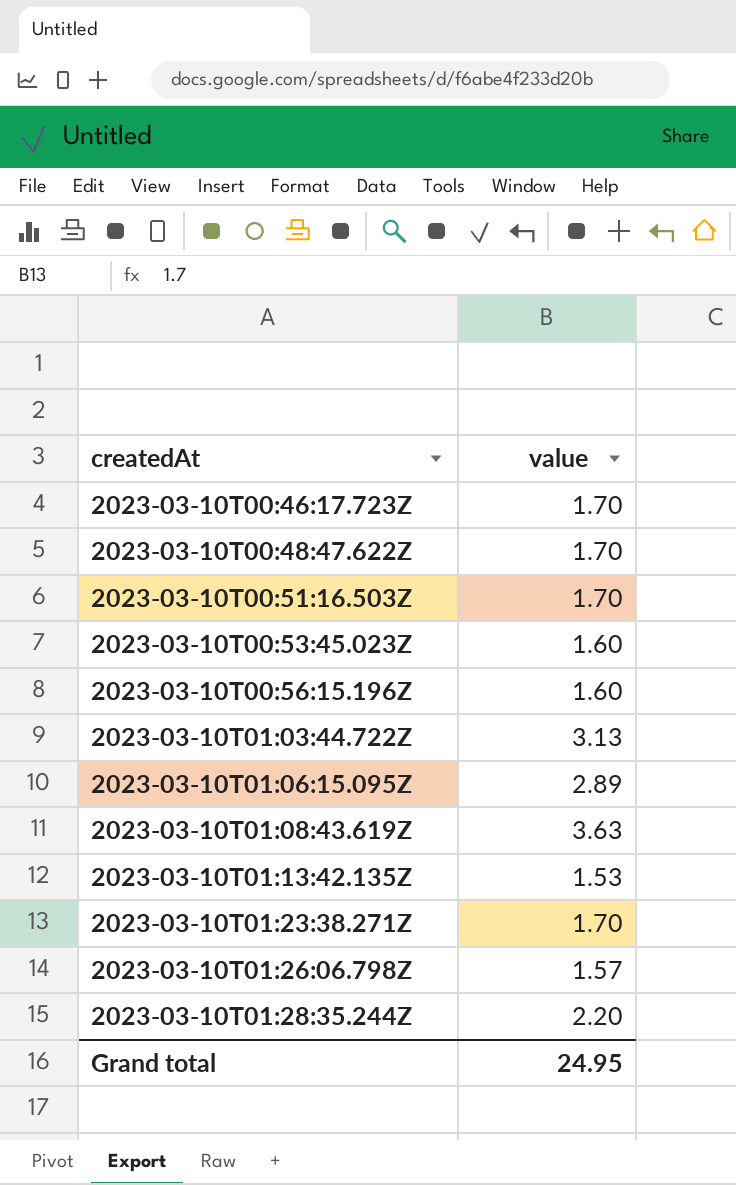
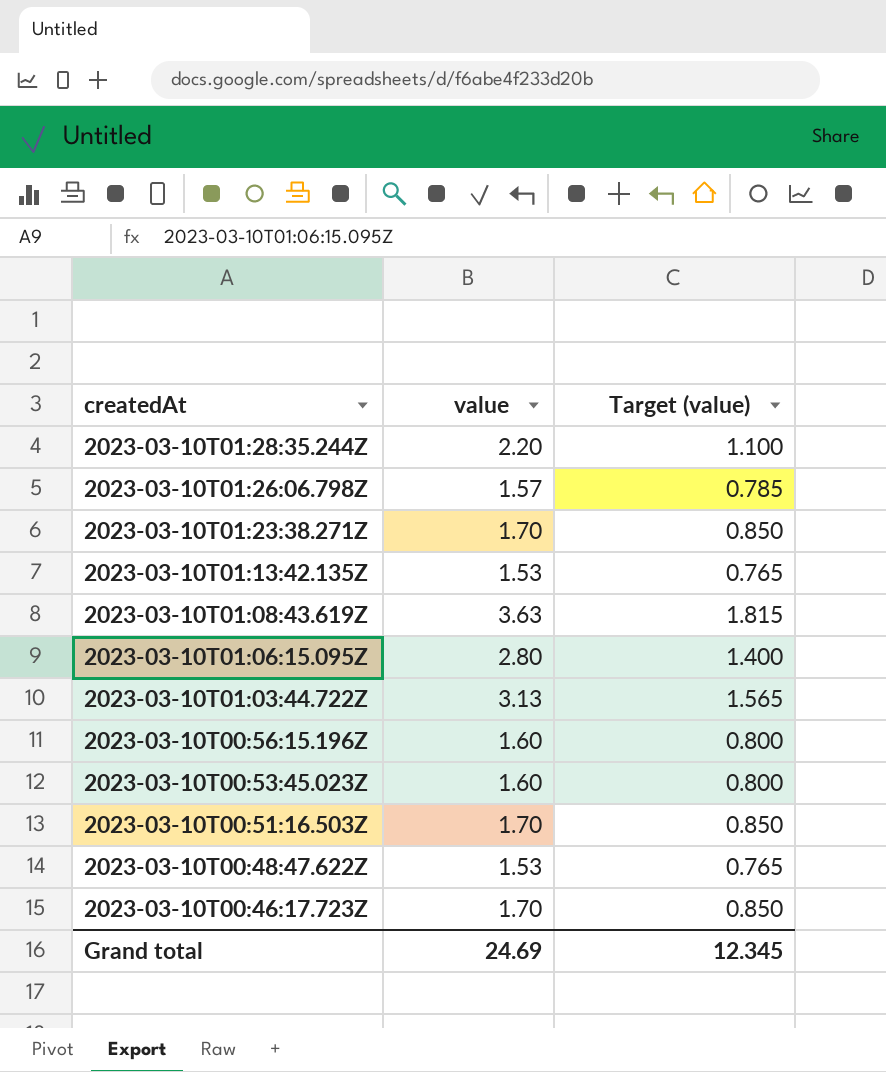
row order: createdAt ascending -> createdAt descending
column Target (value) | formula: none -> [value] * 0.5
2023-03-10T01:06:15.095Z | value: 2.89 -> 2.80
2023-03-10T00:48:47.622Z | value: 1.70 -> 1.53
Grand total | value: 24.95 -> 24.69

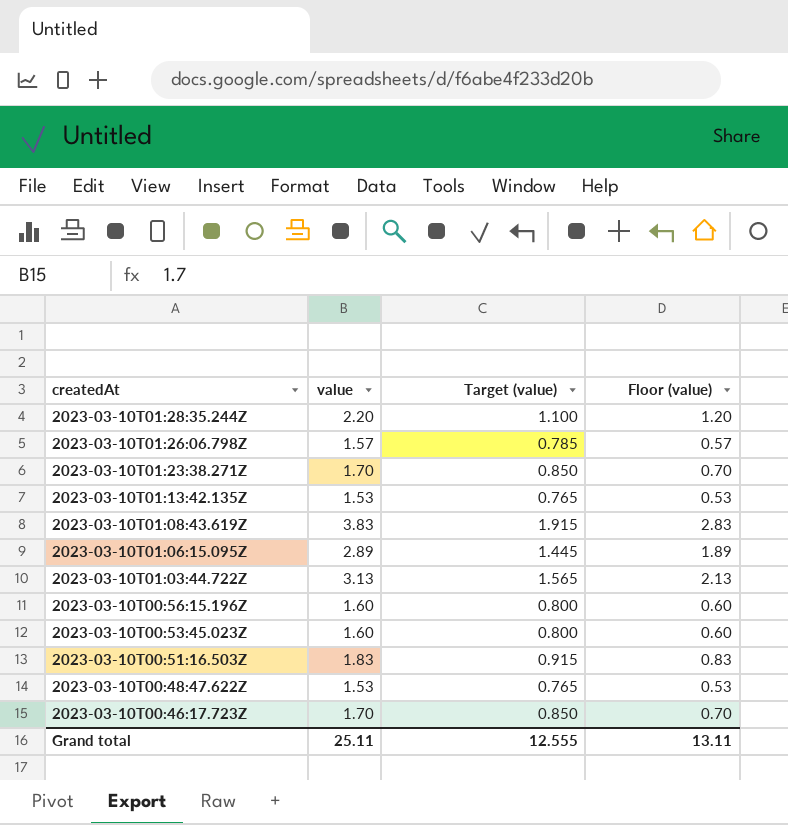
column Floor (value) | formula: none -> [value] - 1
2023-03-10T01:08:43.619Z | value: 3.63 -> 3.83
2023-03-10T01:08:43.619Z | Target (value): 1.815 -> 1.915
2023-03-10T01:06:15.095Z | value: 2.80 -> 2.89
2023-03-10T01:06:15.095Z | Target (value): 1.400 -> 1.445
2023-03-10T00:51:16.503Z | value: 1.70 -> 1.83
2023-03-10T00:51:16.503Z | Target (value): 0.850 -> 0.915
Grand total | value: 24.69 -> 25.11
Grand total | Target (value): 12.345 -> 12.555

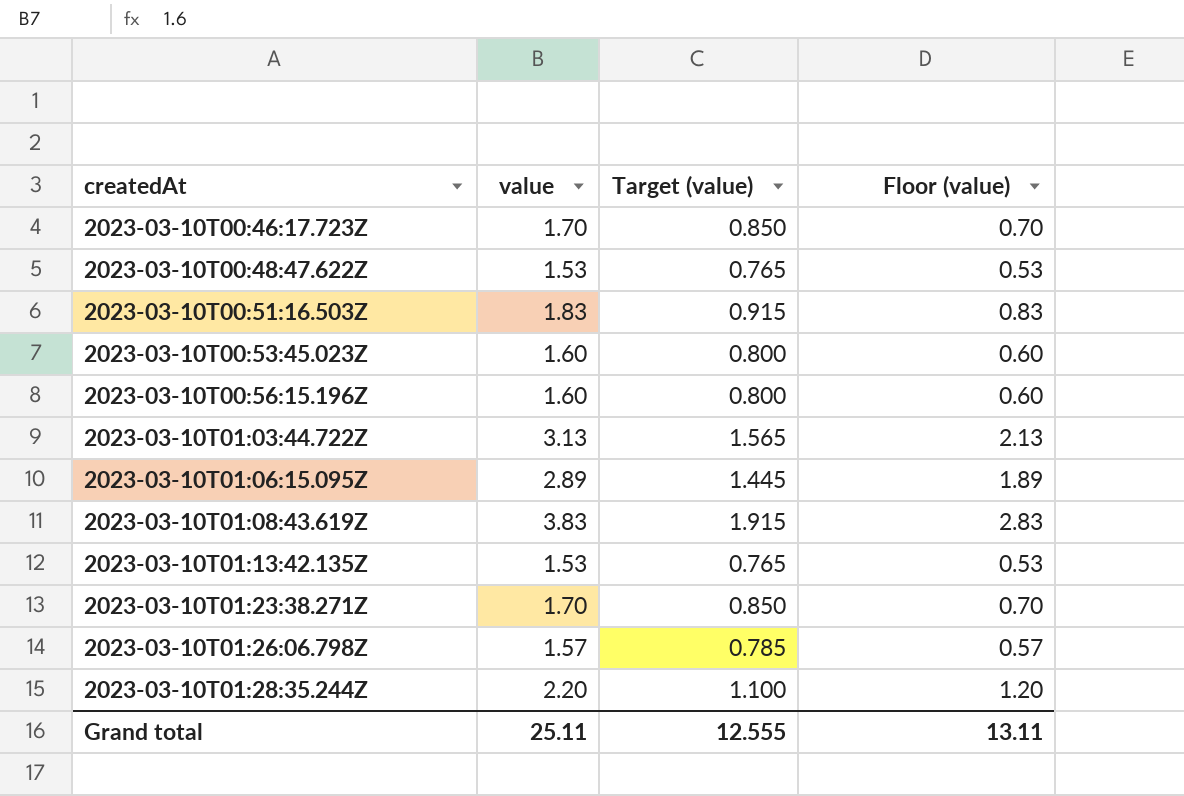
row order: createdAt descending -> createdAt ascending

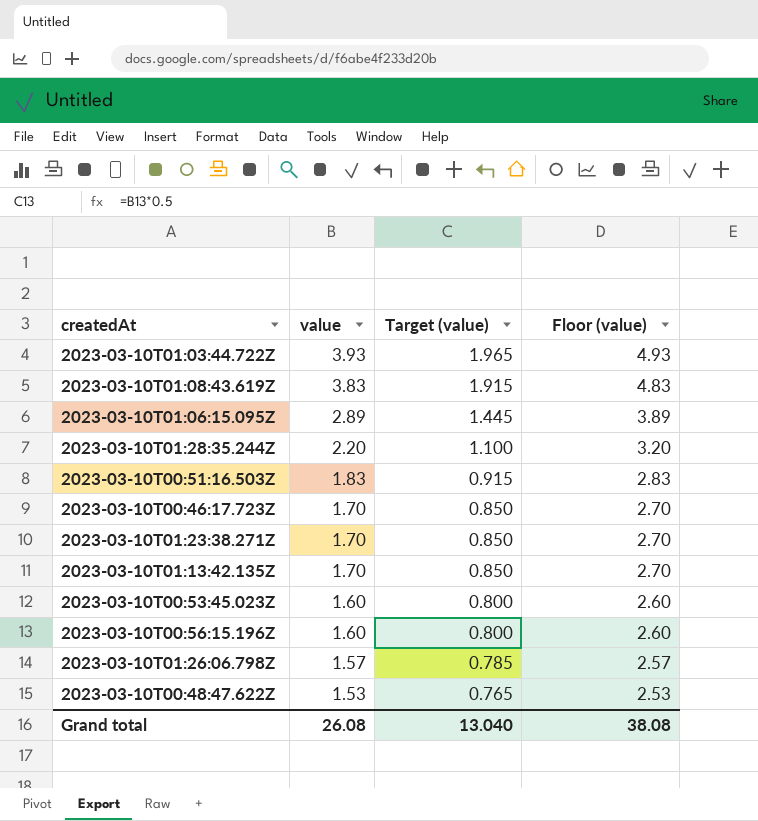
row order: createdAt ascending -> value descending
column Floor (value) | formula: [value] - 1 -> [value] + 1
2023-03-10T01:03:44.722Z | value: 3.13 -> 3.93
2023-03-10T01:03:44.722Z | Target (value): 1.565 -> 1.965
2023-03-10T01:13:42.135Z | value: 1.53 -> 1.70
2023-03-10T01:13:42.135Z | Target (value): 0.765 -> 0.850
Grand total | value: 25.11 -> 26.08
Grand total | Target (value): 12.555 -> 13.040
Grand total | Floor (value): 13.11 -> 38.08

